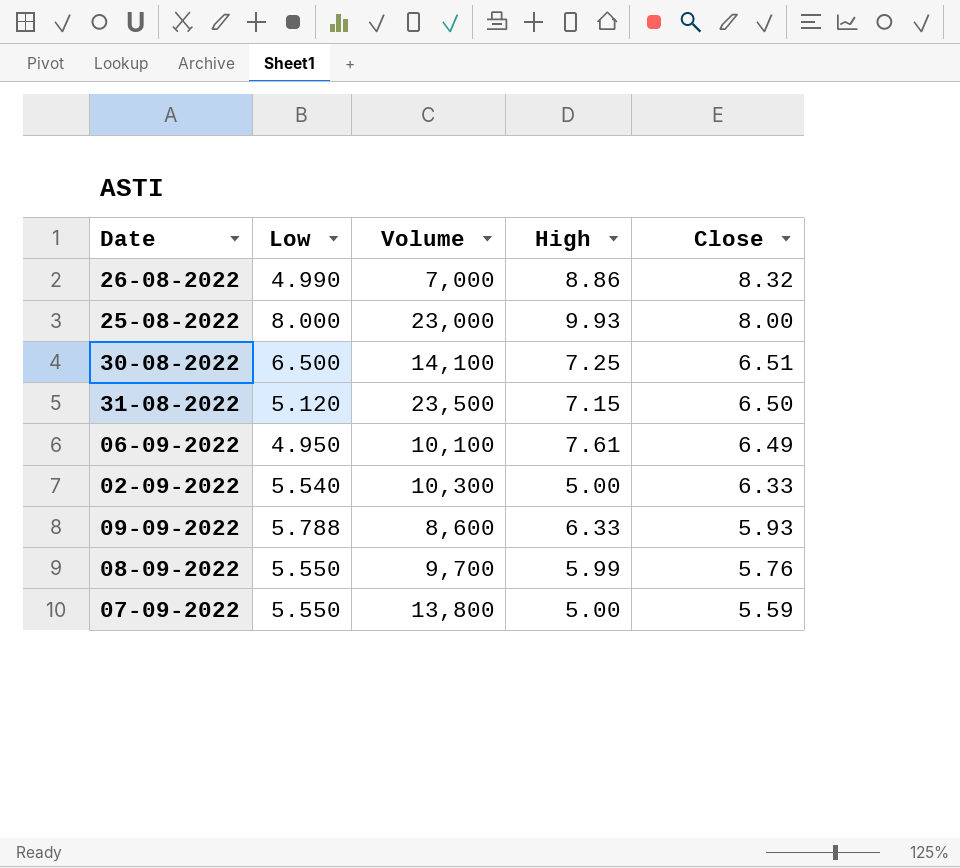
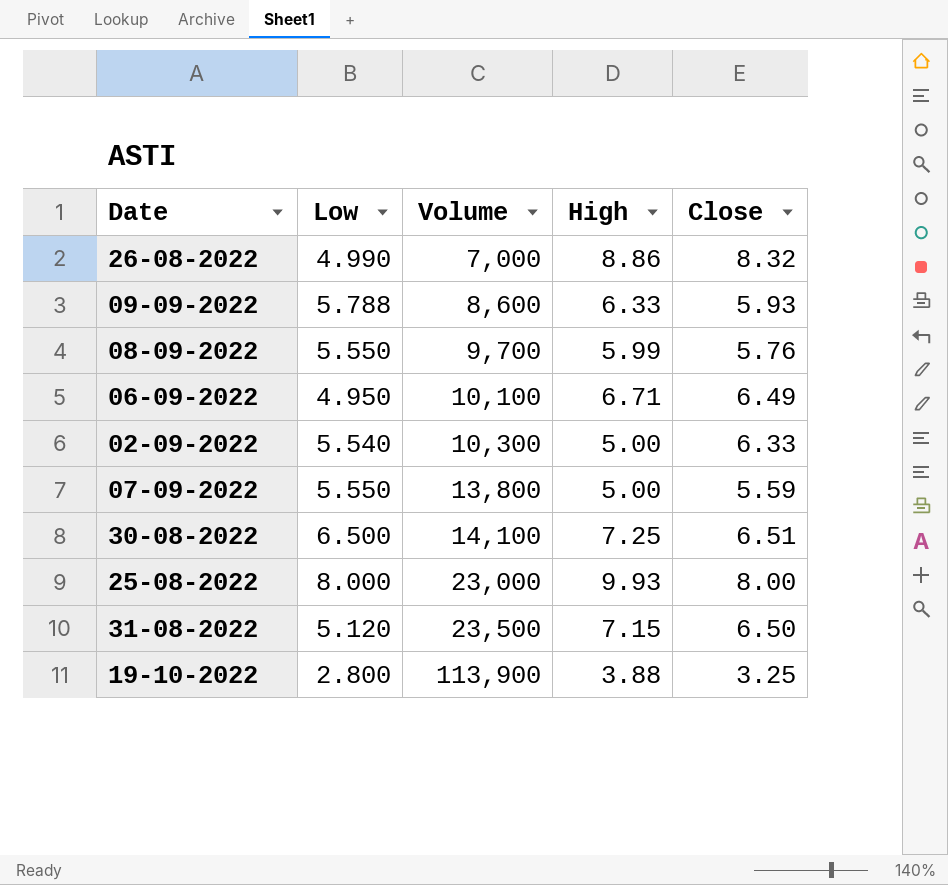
row order: Close descending -> Volume ascending
06-09-2022 | High: 7.61 -> 6.71
row 19-10-2022: none -> 2.800 | 113,900 | 3.88 | 3.25

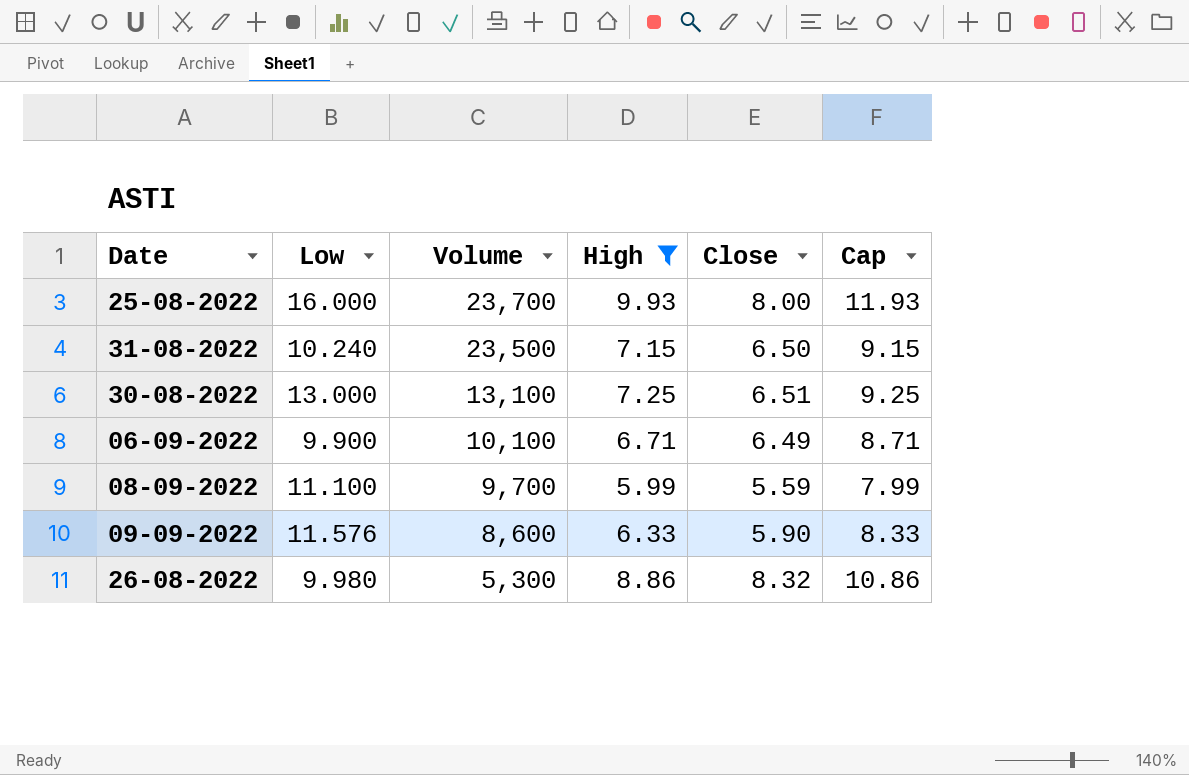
filter: none -> High >= 5.99
row order: Volume ascending -> Volume descending
column Cap | formula: none -> [High] + 2
25-08-2022 | Low: 8.000 -> 16.000
25-08-2022 | Volume: 23,000 -> 23,700
31-08-2022 | Low: 5.120 -> 10.240
30-08-2022 | Low: 6.500 -> 13.000
30-08-2022 | Volume: 14,100 -> 13,100
06-09-2022 | Low: 4.950 -> 9.900
08-09-2022 | Low: 5.550 -> 11.100
08-09-2022 | Close: 5.76 -> 5.59
09-09-2022 | Low: 5.788 -> 11.576
09-09-2022 | Close: 5.93 -> 5.90
26-08-2022 | Low: 4.990 -> 9.980
26-08-2022 | Volume: 7,000 -> 5,300

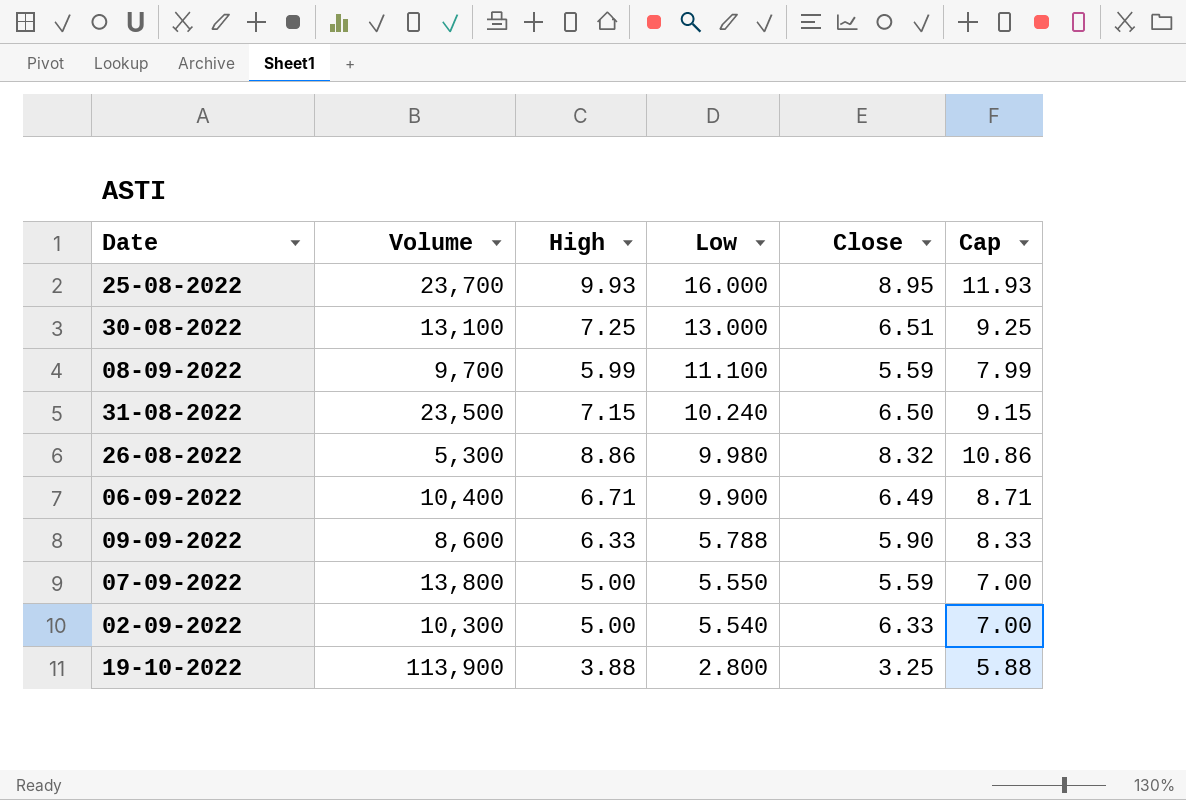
filter: High >= 5.99 -> none
row order: Volume descending -> Low descending
column Low | position: 2 -> 4
25-08-2022 | Close: 8.00 -> 8.95
06-09-2022 | Volume: 10,100 -> 10,400
09-09-2022 | Low: 11.576 -> 5.788

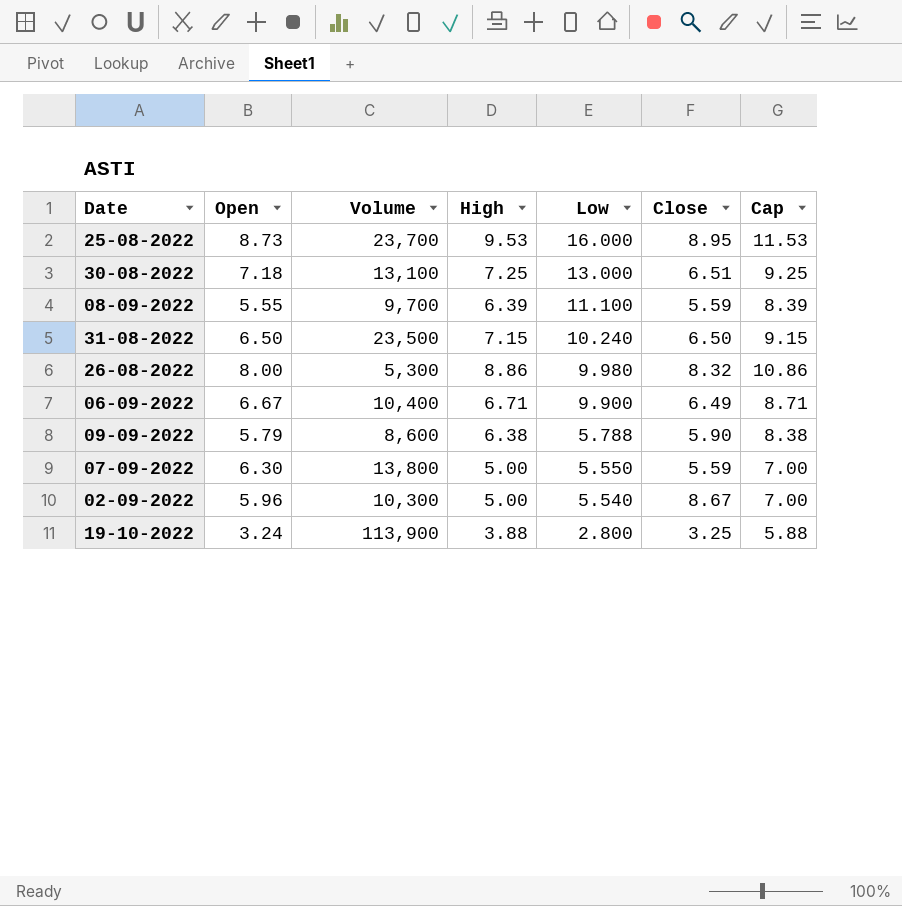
column Open | position: none -> 2
25-08-2022 | High: 9.93 -> 9.53
25-08-2022 | Cap: 11.93 -> 11.53
08-09-2022 | High: 5.99 -> 6.39
08-09-2022 | Cap: 7.99 -> 8.39
09-09-2022 | High: 6.33 -> 6.38
09-09-2022 | Cap: 8.33 -> 8.38
02-09-2022 | Close: 6.33 -> 8.67

